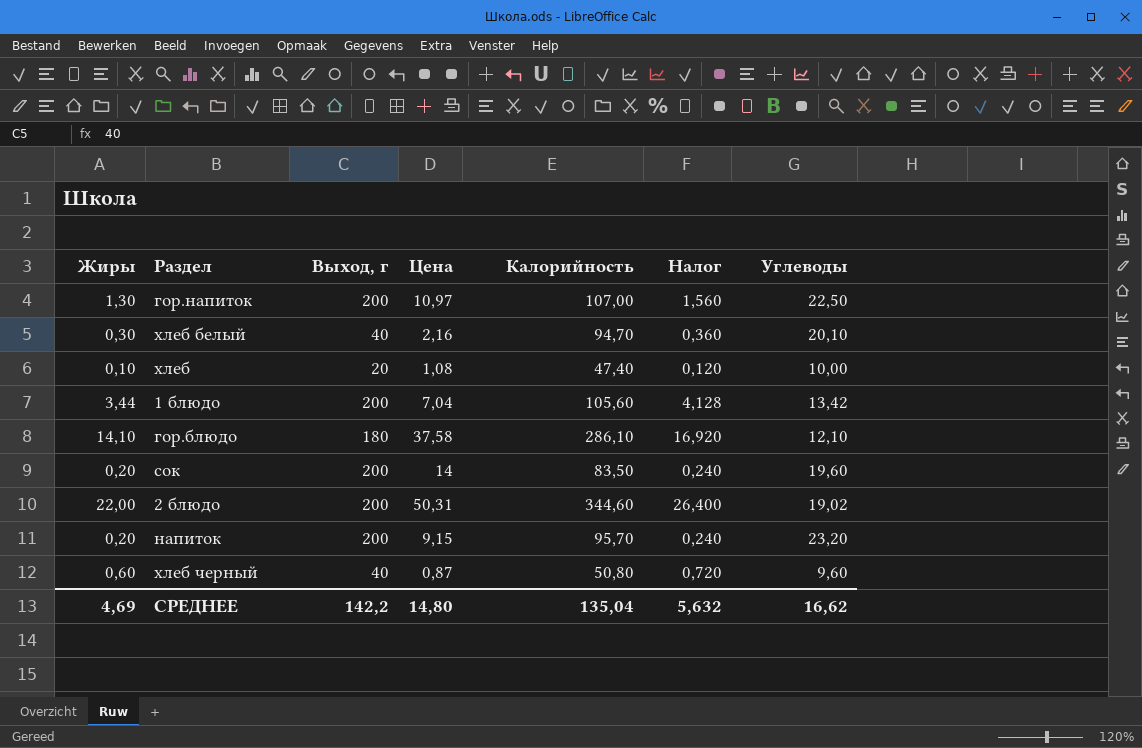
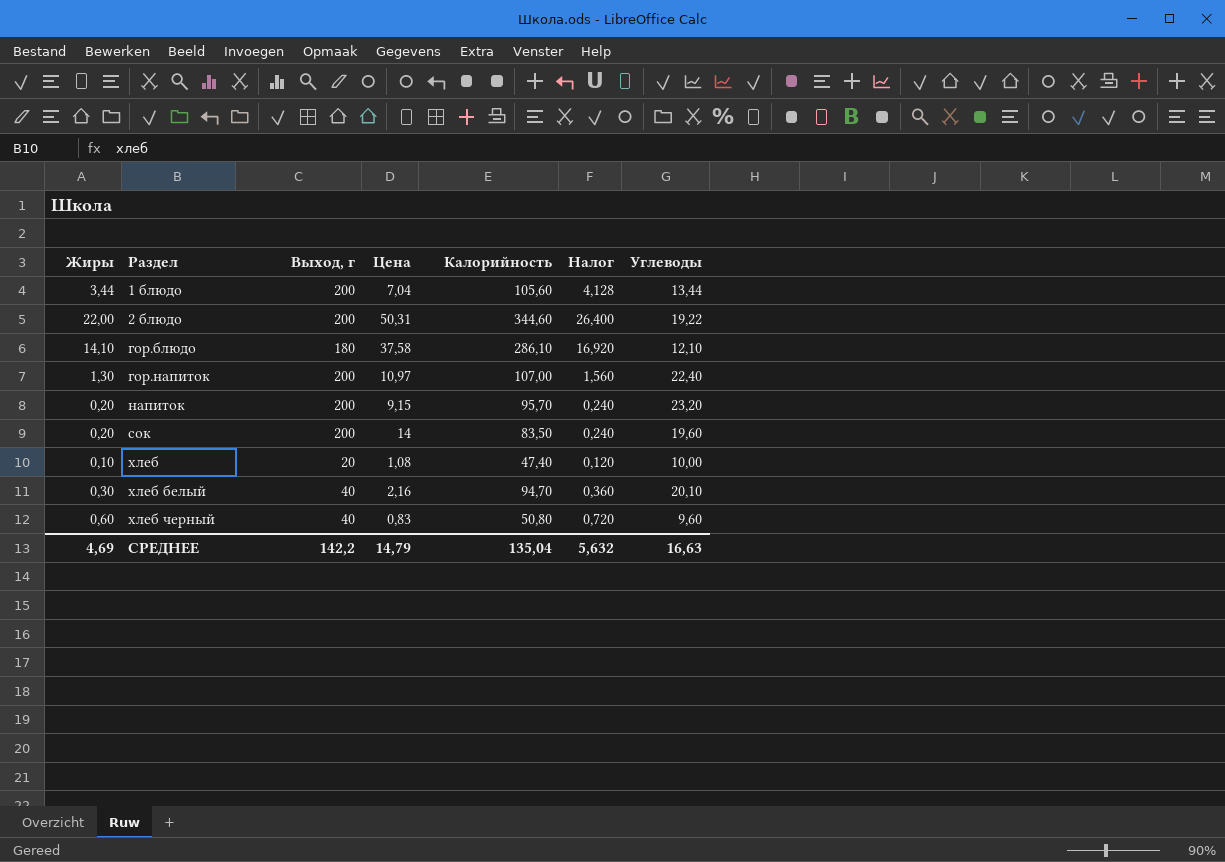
row order: none -> Раздел ascending
1 блюдо | Углеводы: 13,42 -> 13,44
2 блюдо | Углеводы: 19,02 -> 19,22
гор.напиток | Углеводы: 22,50 -> 22,40
хлеб черный | Цена: 0,87 -> 0,83
СРЕДНЕЕ | Цена: 14,80 -> 14,79
СРЕДНЕЕ | Углеводы: 16,62 -> 16,63

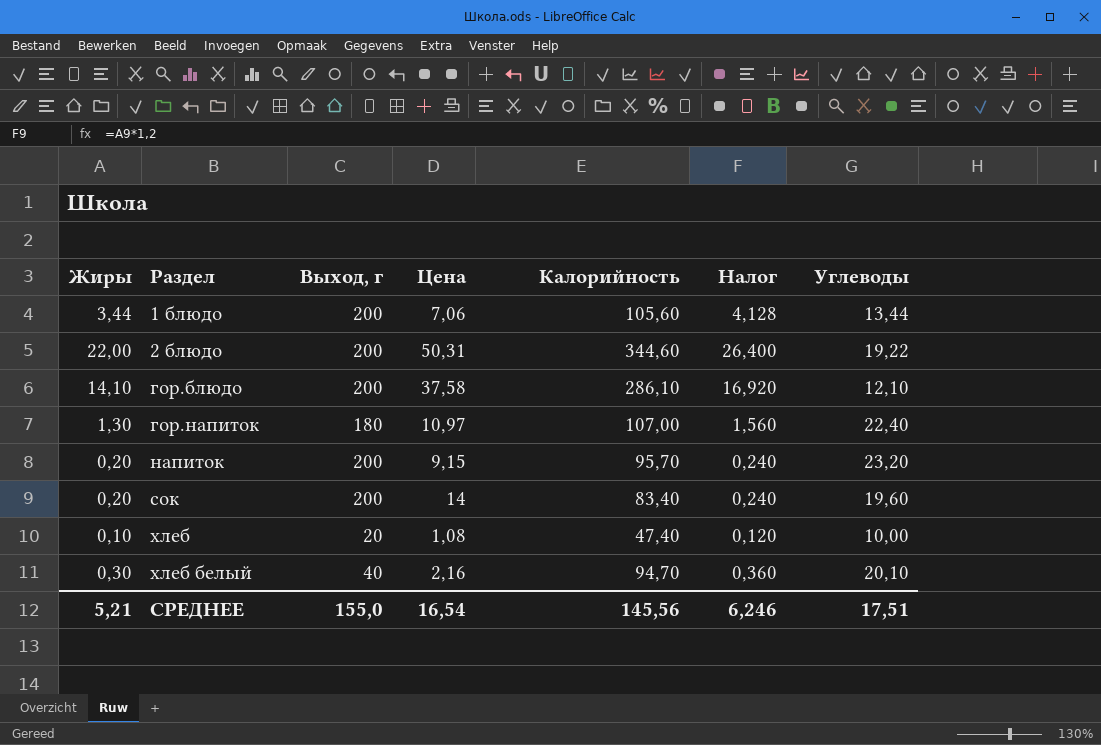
row хлеб черный: 0,60 | 40 | 0,83 | 50,80 | 0,720 | 9,60 -> none
1 блюдо | Цена: 7,04 -> 7,06
гор.блюдо | Выход, г: 180 -> 200
гор.напиток | Выход, г: 200 -> 180
сок | Калорийность: 83,50 -> 83,40
СРЕДНЕЕ | Жиры: 4,69 -> 5,21
СРЕДНЕЕ | Выход, г: 142,2 -> 155,0
СРЕДНЕЕ | Цена: 14,79 -> 16,54
СРЕДНЕЕ | Калорийность: 135,04 -> 145,56
СРЕДНЕЕ | Налог: 5,632 -> 6,246
СРЕДНЕЕ | Углеводы: 16,63 -> 17,51

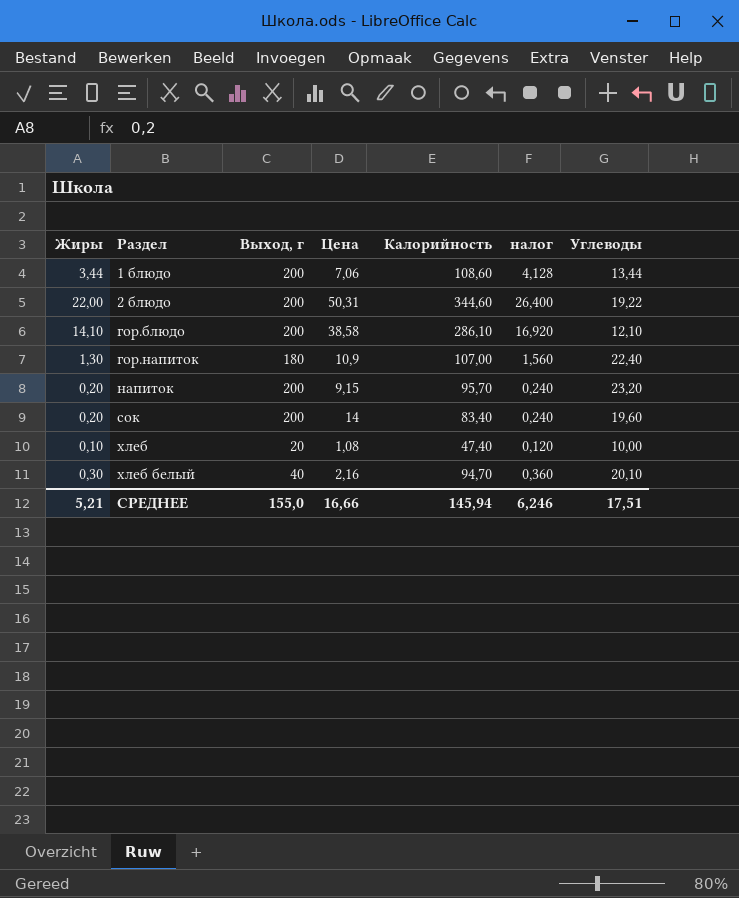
column name: Налог -> налог
1 блюдо | Калорийность: 105,60 -> 108,60
гор.блюдо | Цена: 37,58 -> 38,58
гор.напиток | Цена: 10,97 -> 10,9
СРЕДНЕЕ | Цена: 16,54 -> 16,66
СРЕДНЕЕ | Калорийность: 145,56 -> 145,94

